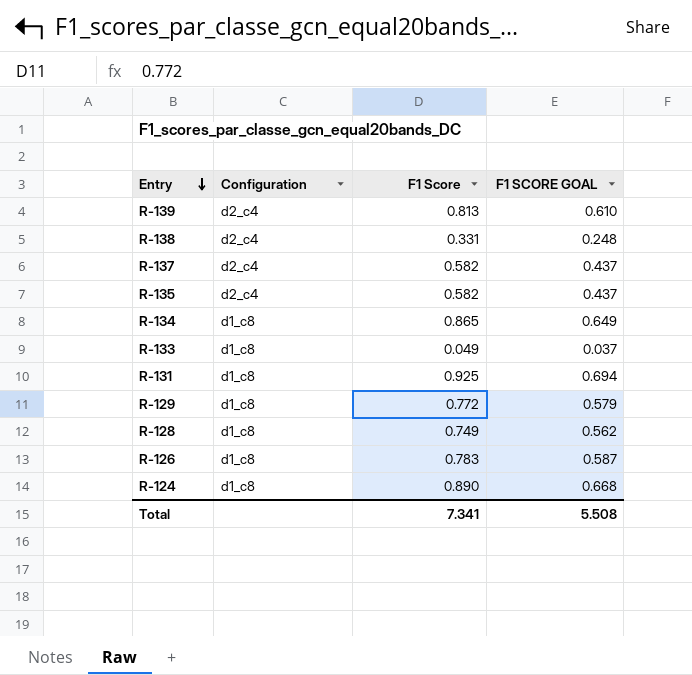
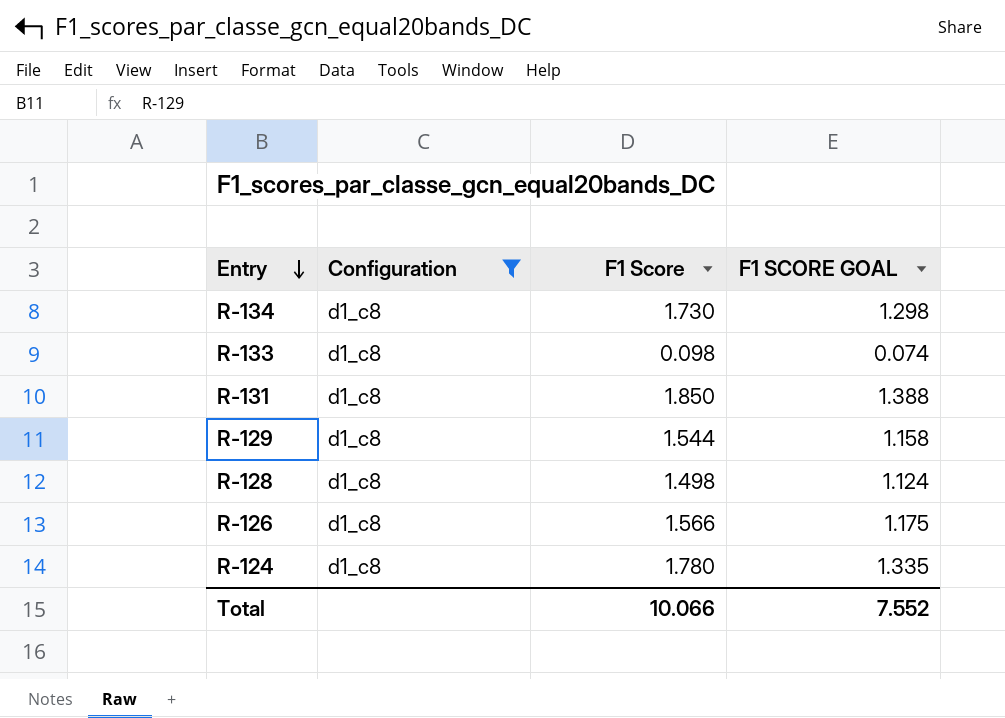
filter: none -> Configuration = d1_c8
R-134 | F1 Score: 0.865 -> 1.730
R-134 | F1 SCORE GOAL: 0.649 -> 1.298
R-133 | F1 Score: 0.049 -> 0.098
R-133 | F1 SCORE GOAL: 0.037 -> 0.074
R-131 | F1 Score: 0.925 -> 1.850
R-131 | F1 SCORE GOAL: 0.694 -> 1.388
R-129 | F1 Score: 0.772 -> 1.544
R-129 | F1 SCORE GOAL: 0.579 -> 1.158
R-128 | F1 Score: 0.749 -> 1.498
R-128 | F1 SCORE GOAL: 0.562 -> 1.124
R-126 | F1 Score: 0.783 -> 1.566
R-126 | F1 SCORE GOAL: 0.587 -> 1.175
R-124 | F1 Score: 0.890 -> 1.780
R-124 | F1 SCORE GOAL: 0.668 -> 1.335
Total | F1 Score: 7.341 -> 10.066
Total | F1 SCORE GOAL: 5.508 -> 7.552

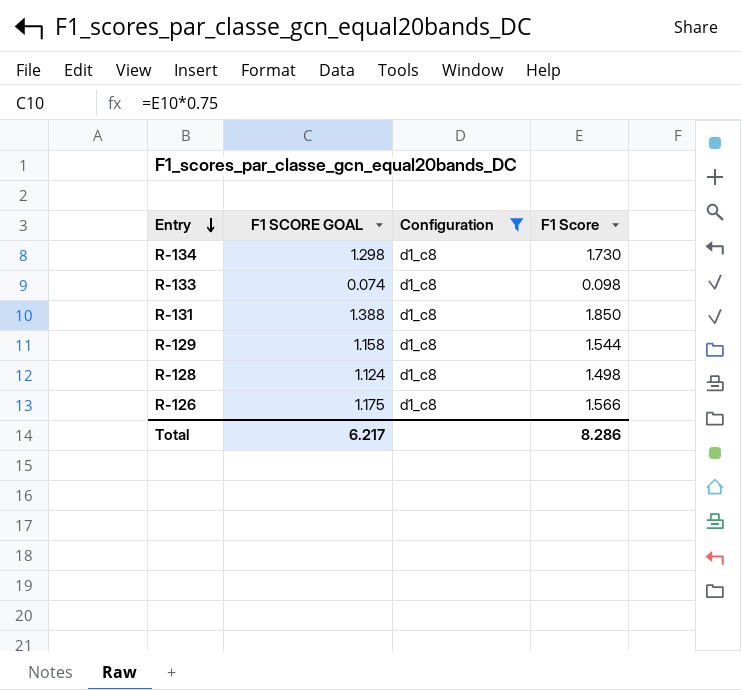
column F1 SCORE GOAL | position: 4 -> 2
row R-124: d1_c8 | 1.780 | 1.335 -> none
Total | F1 SCORE GOAL: 7.552 -> 6.217
Total | F1 Score: 10.066 -> 8.286

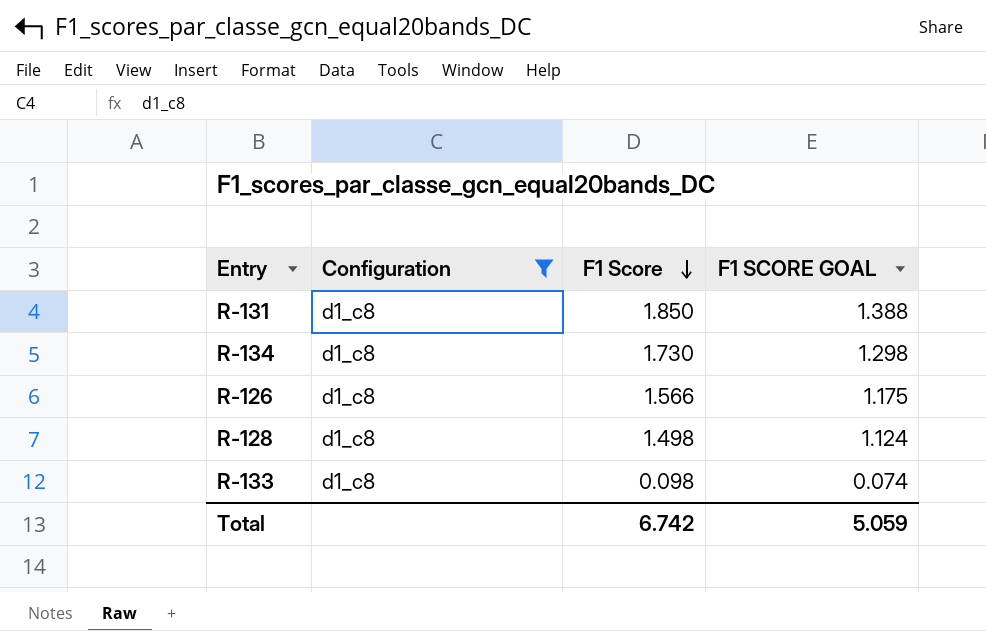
row order: Entry descending -> F1 Score descending
column F1 SCORE GOAL | position: 2 -> 4
row R-129: 1.158 | d1_c8 | 1.544 -> none
Total | F1 Score: 8.286 -> 6.742
Total | F1 SCORE GOAL: 6.217 -> 5.059

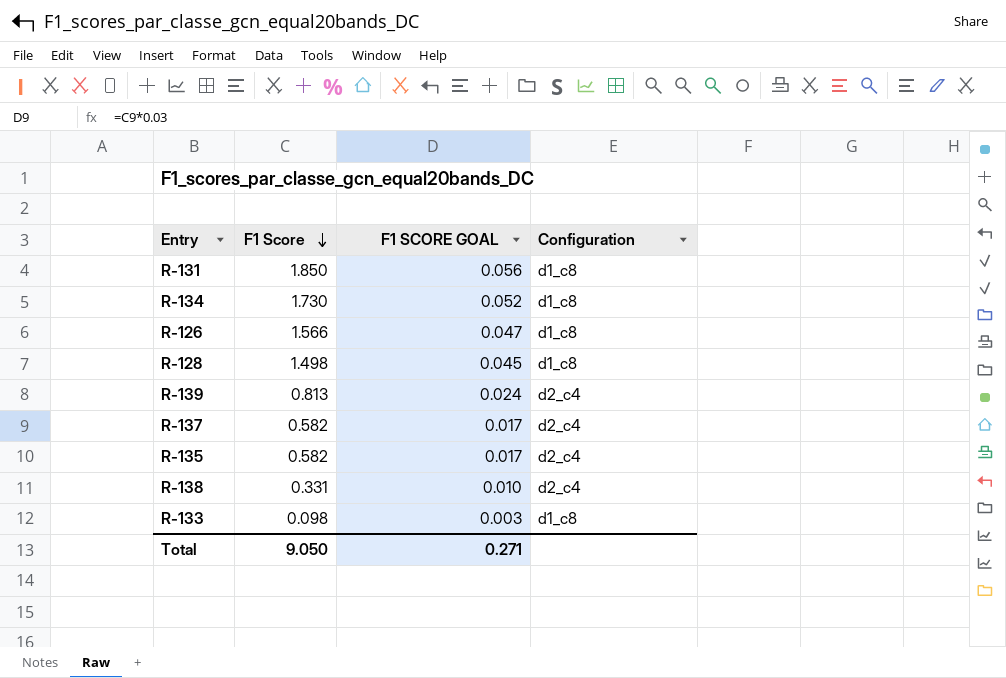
filter: Configuration = d1_c8 -> none
column F1 SCORE GOAL | formula: [F1 Score] * 0.75 -> [F1 Score] * 0.03
column Configuration | position: 2 -> 4
Total | F1 Score: 6.742 -> 9.050
Total | F1 SCORE GOAL: 5.059 -> 0.271

